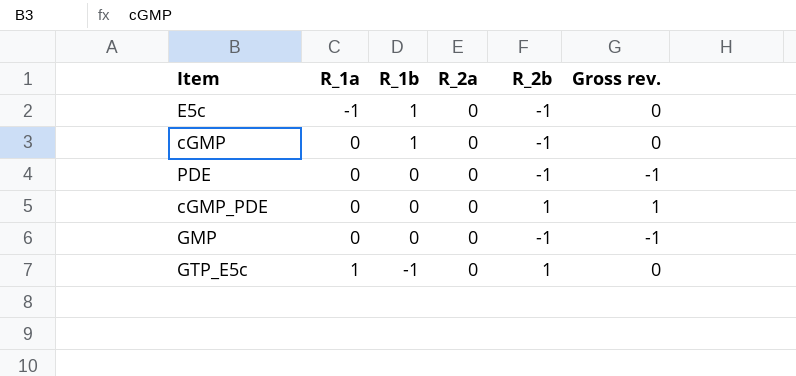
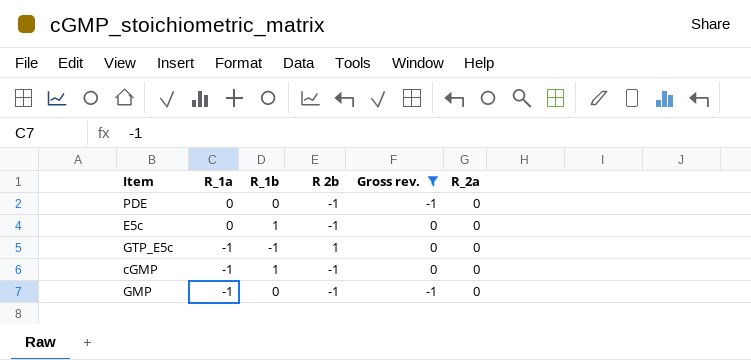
filter: none -> Gross rev. != 1
row order: R_1a ascending -> R_1a descending
column name: R_2b -> R 2b
column R_2a | position: 4 -> 6
E5c | R_1a: -1 -> 0
GTP_E5c | R_1a: 1 -> -1
cGMP | R_1a: 0 -> -1
GMP | R_1a: 0 -> -1

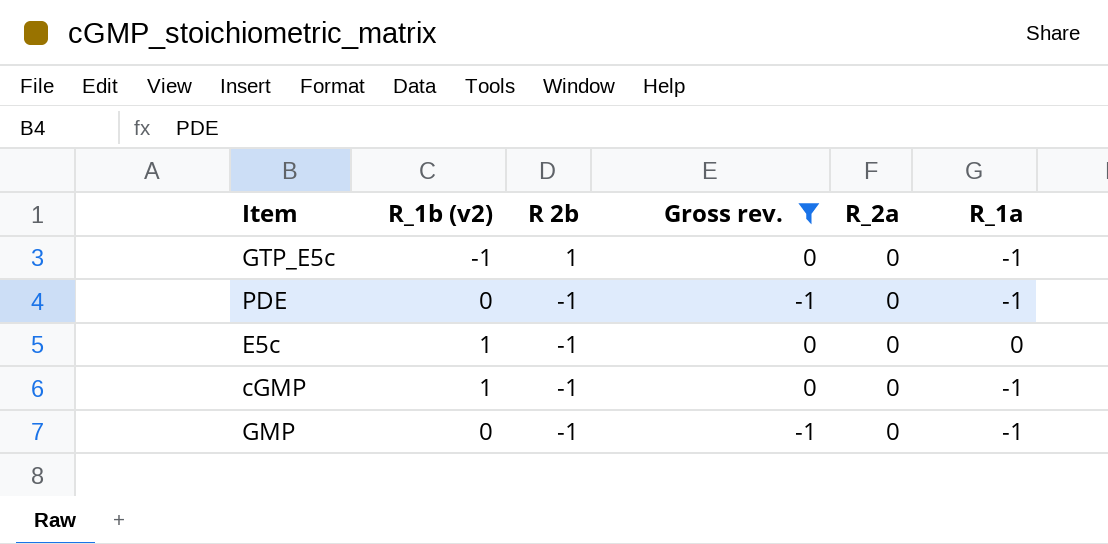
row order: R_1a descending -> R 2b descending
column name: R_1b -> R_1b (v2)
column R_1a | position: 2 -> 6
PDE | R_1a: 0 -> -1

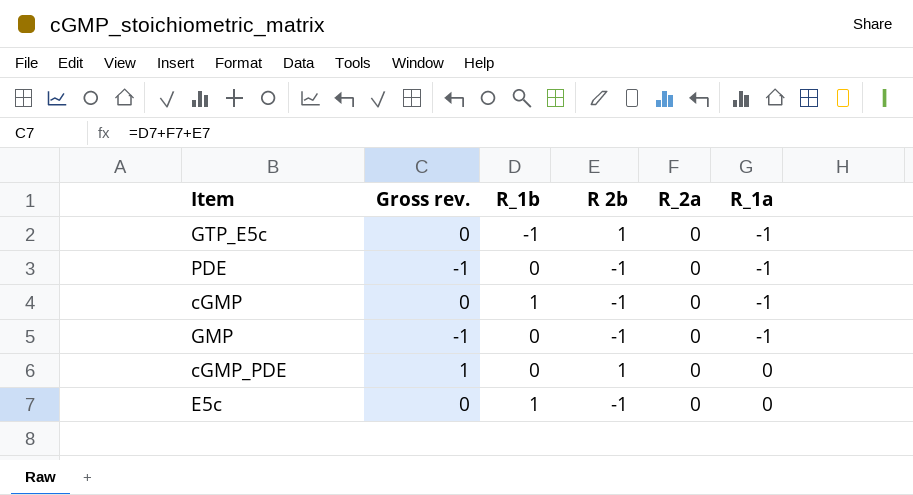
filter: Gross rev. != 1 -> none
row order: R 2b descending -> R_1a ascending
column Gross rev. | position: 4 -> 2
column name: R_1b (v2) -> R_1b

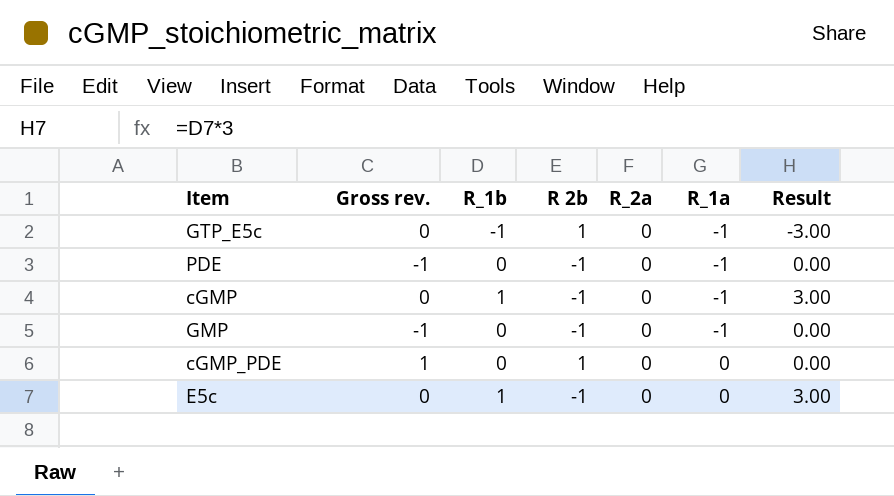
column Result | formula: none -> [R_1b] * 3

